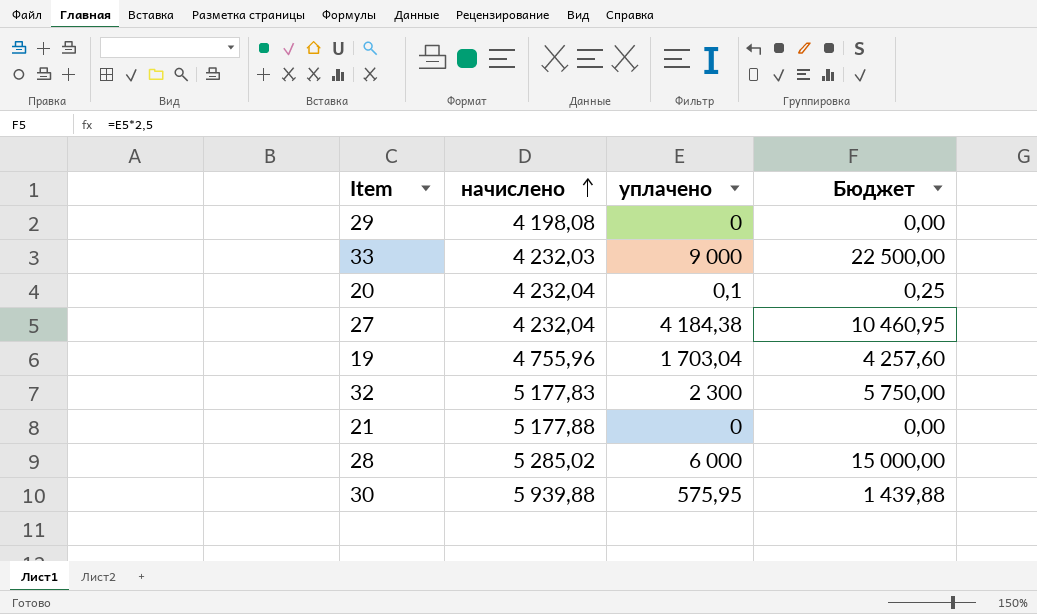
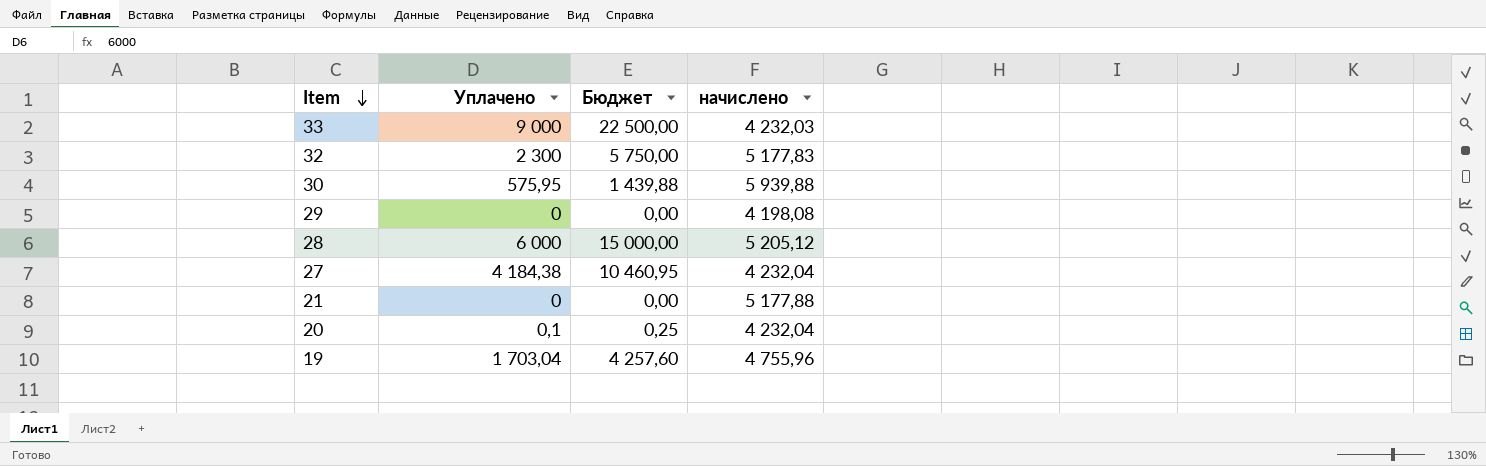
row order: начислено ascending -> Item descending
column name: уплачено -> Уплачено
column начислено | position: 2 -> 4
28 | начислено: 5 285,02 -> 5 205,12

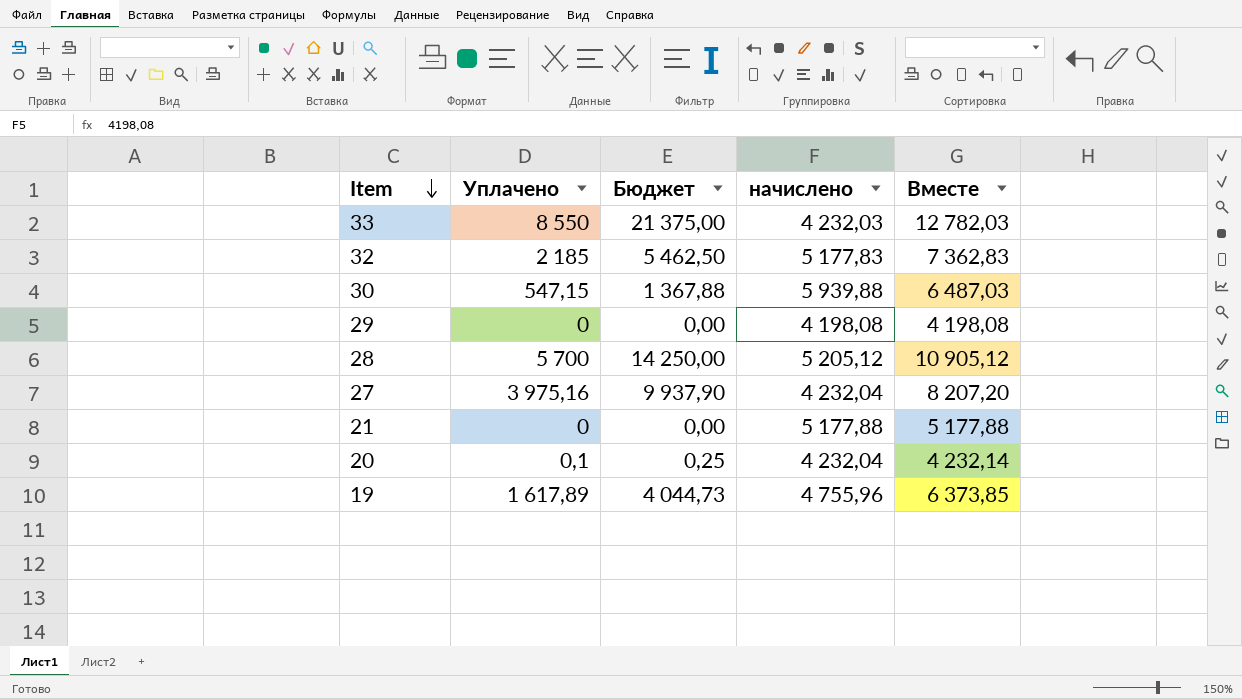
column Вместе | formula: none -> [Уплачено] + [начислено]
33 | Уплачено: 9 000 -> 8 550
33 | Бюджет: 22 500,00 -> 21 375,00
32 | Уплачено: 2 300 -> 2 185
32 | Бюджет: 5 750,00 -> 5 462,50
30 | Уплачено: 575,95 -> 547,15
30 | Бюджет: 1 439,88 -> 1 367,88
28 | Уплачено: 6 000 -> 5 700
28 | Бюджет: 15 000,00 -> 14 250,00
27 | Уплачено: 4 184,38 -> 3 975,16
27 | Бюджет: 10 460,95 -> 9 937,90
19 | Уплачено: 1 703,04 -> 1 617,89
19 | Бюджет: 4 257,60 -> 4 044,73

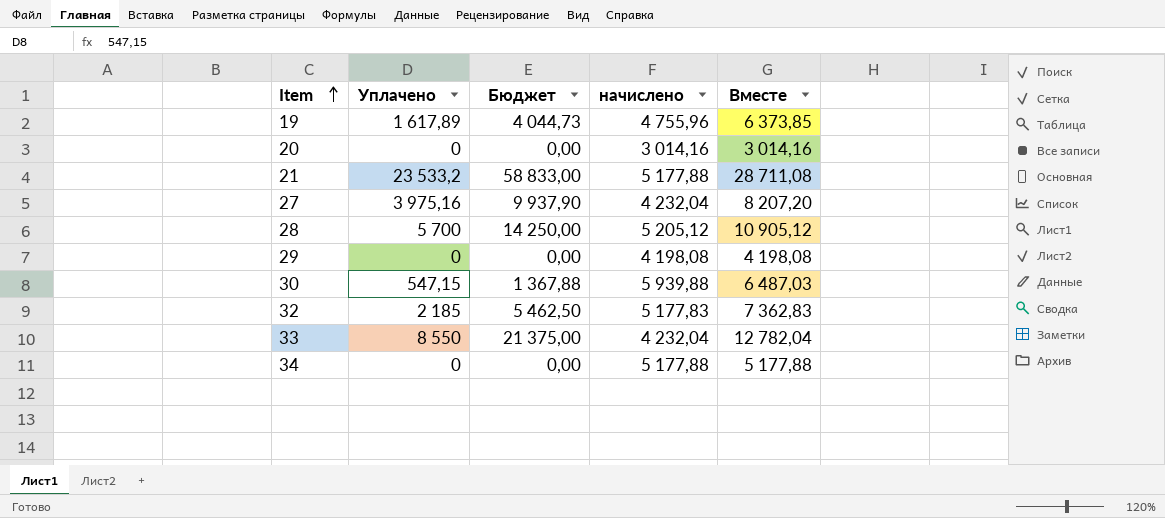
row order: Item descending -> Item ascending
20 | Уплачено: 0,1 -> 0
20 | Бюджет: 0,25 -> 0,00
20 | начислено: 4 232,04 -> 3 014,16
20 | Вместе: 4 232,14 -> 3 014,16
21 | Уплачено: 0 -> 23 533,2
21 | Бюджет: 0,00 -> 58 833,00
21 | Вместе: 5 177,88 -> 28 711,08
33 | начислено: 4 232,03 -> 4 232,04
33 | Вместе: 12 782,03 -> 12 782,04
row 34: none -> 0 | 0,00 | 5 177,88 | 5 177,88

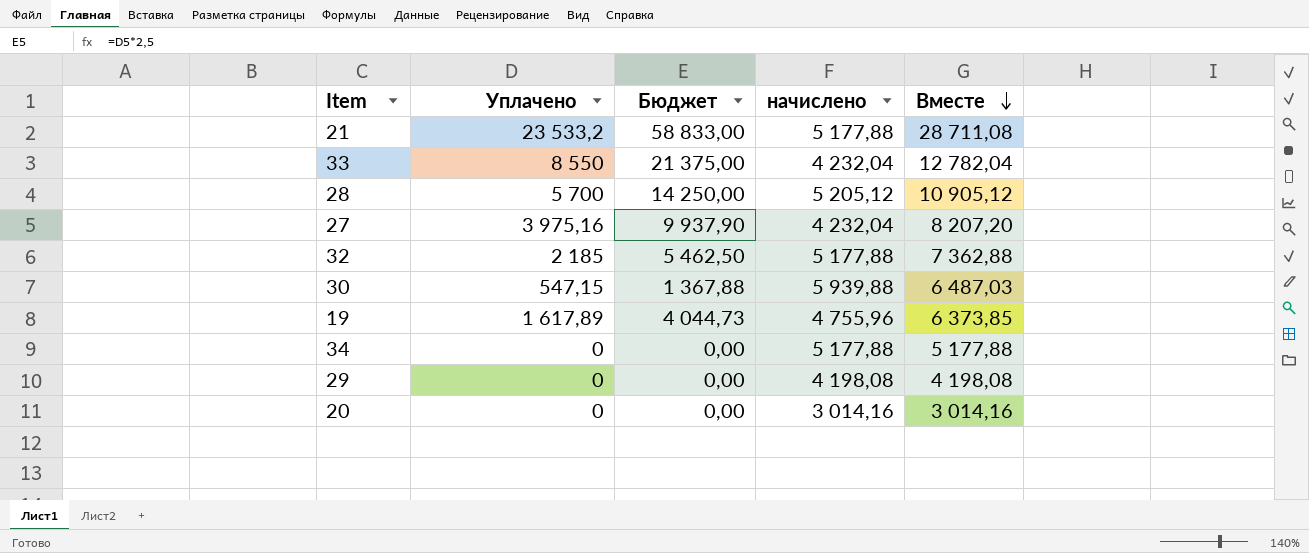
row order: Item ascending -> Вместе descending
32 | начислено: 5 177,83 -> 5 177,88
32 | Вместе: 7 362,83 -> 7 362,88

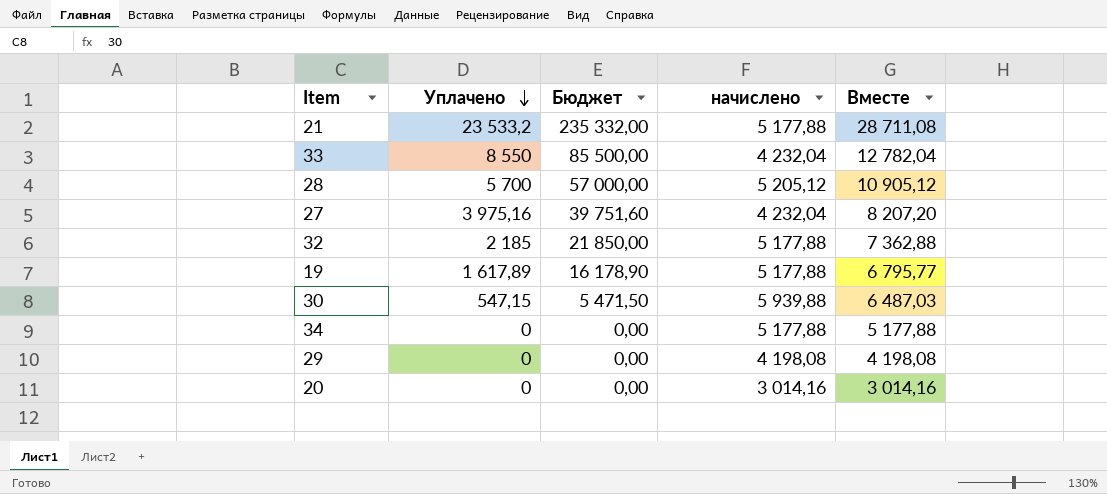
row order: Вместе descending -> Уплачено descending
column Бюджет | formula: [Уплачено] * 2,5 -> [Уплачено] * 10
19 | начислено: 4 755,96 -> 5 177,88
19 | Вместе: 6 373,85 -> 6 795,77

